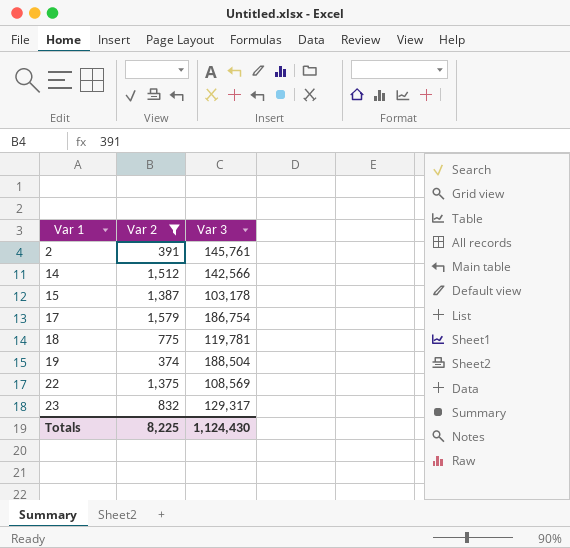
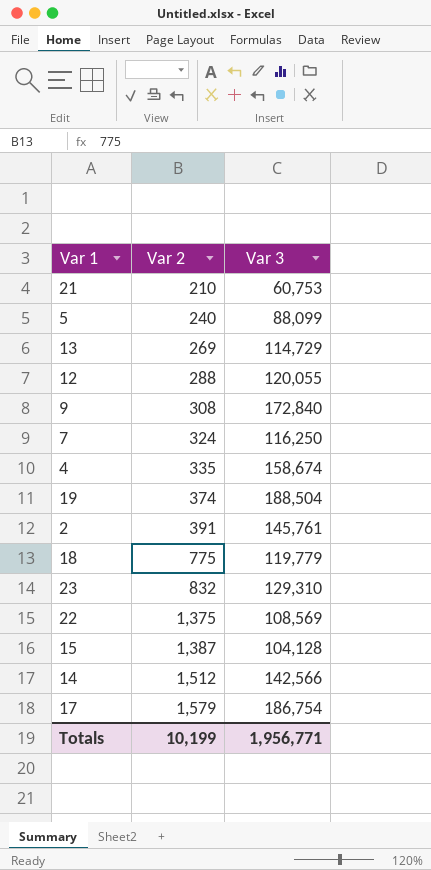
filter: Var 2 >= 374 -> none
row order: Var 1 ascending -> Var 2 ascending
18 | Var 3: 119,781 -> 119,779
23 | Var 3: 129,317 -> 129,310
15 | Var 3: 103,178 -> 104,128
Totals | Var 2: 8,225 -> 10,199
Totals | Var 3: 1,124,430 -> 1,956,771

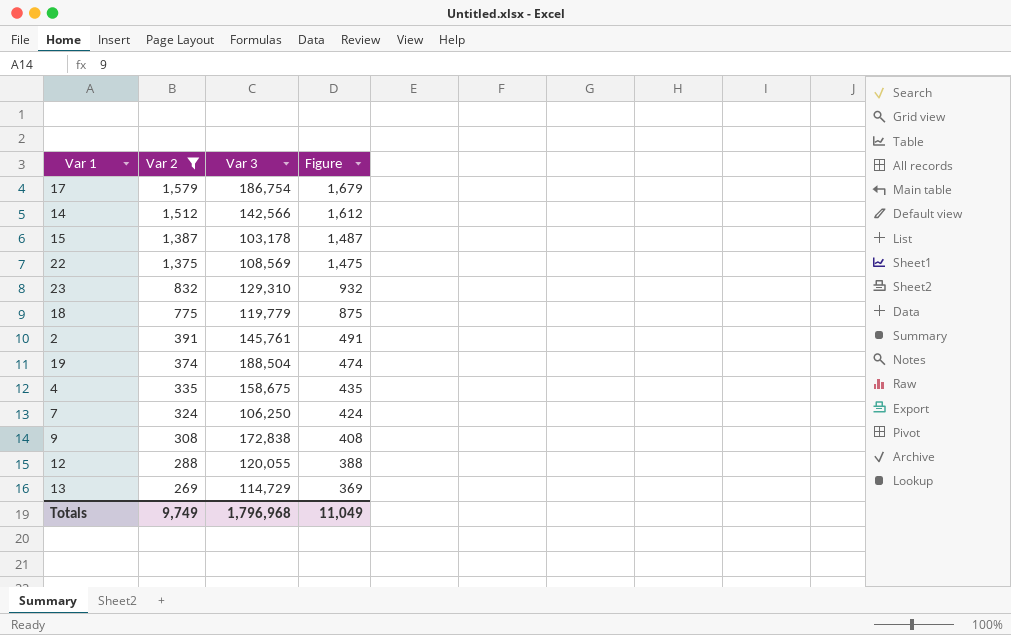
filter: none -> Var 2 >= 269
row order: Var 2 ascending -> Var 2 descending
column Figure | formula: none -> [Var 2] + 100
15 | Var 3: 104,128 -> 103,178
4 | Var 3: 158,674 -> 158,675
7 | Var 3: 116,250 -> 106,250
9 | Var 3: 172,840 -> 172,838
Totals | Var 2: 10,199 -> 9,749
Totals | Var 3: 1,956,771 -> 1,796,968

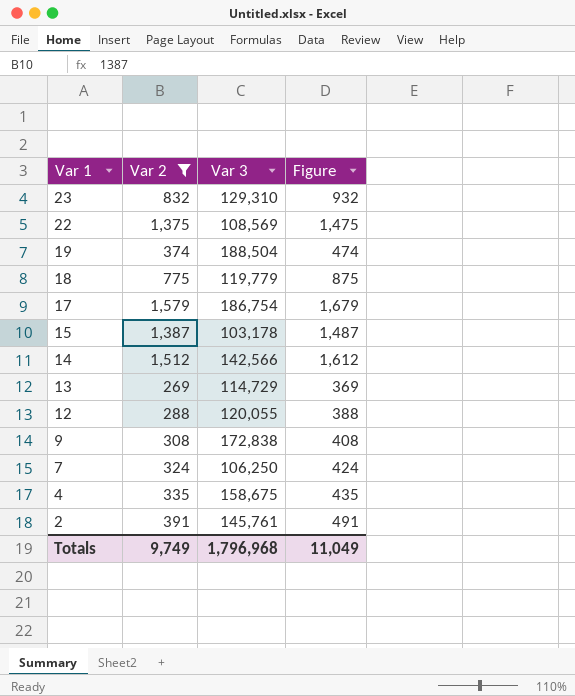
row order: Var 2 descending -> Var 1 descending

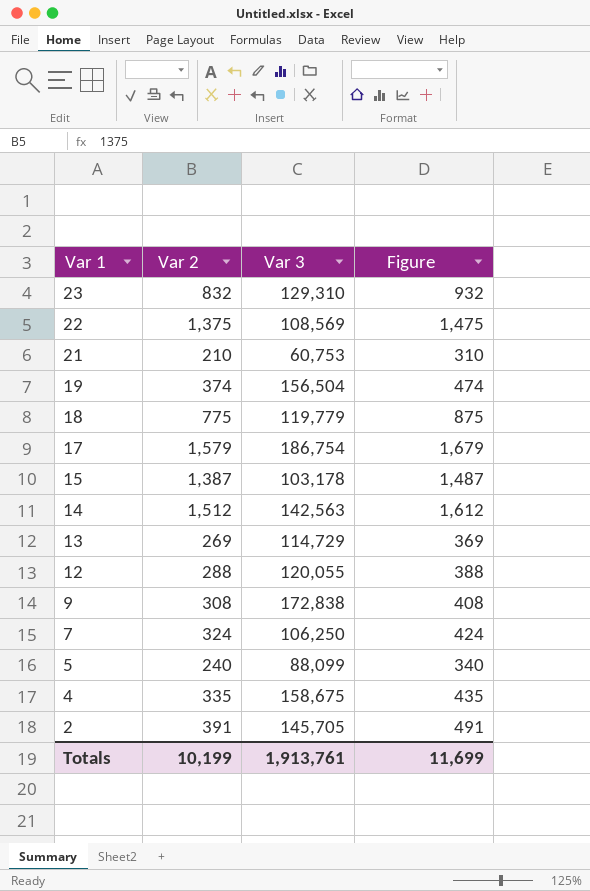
filter: Var 2 >= 269 -> none
19 | Var 3: 188,504 -> 156,504
14 | Var 3: 142,566 -> 142,563
2 | Var 3: 145,761 -> 145,705
Totals | Var 2: 9,749 -> 10,199
Totals | Var 3: 1,796,968 -> 1,913,761
Totals | Figure: 11,049 -> 11,699

